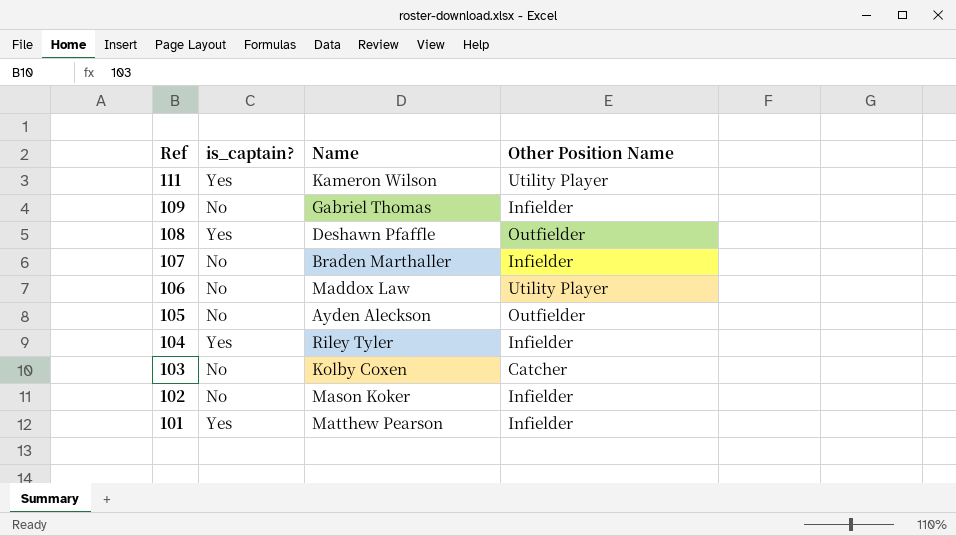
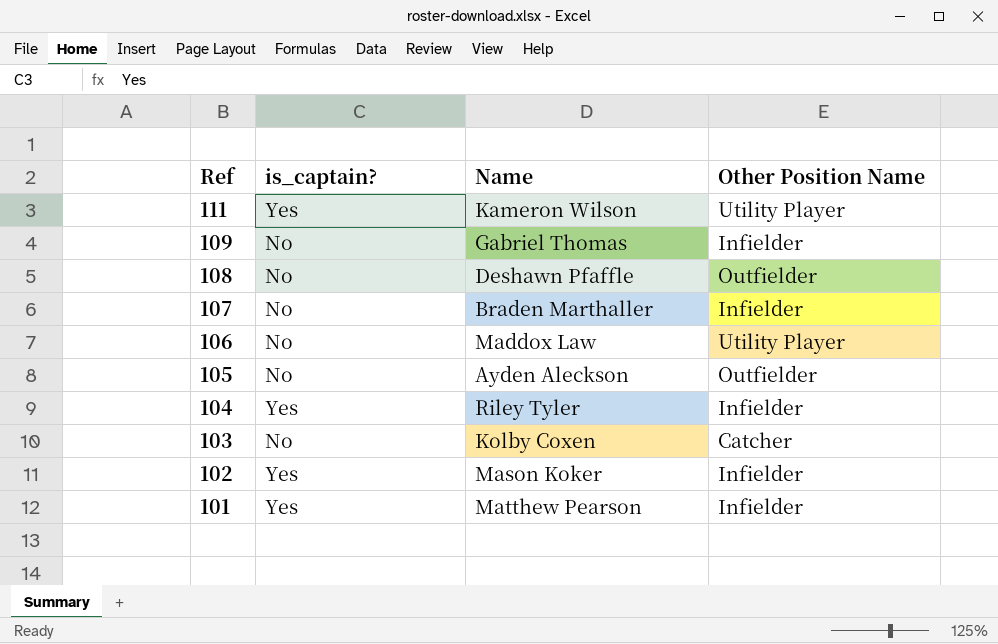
108 | is_captain?: Yes -> No
102 | is_captain?: No -> Yes

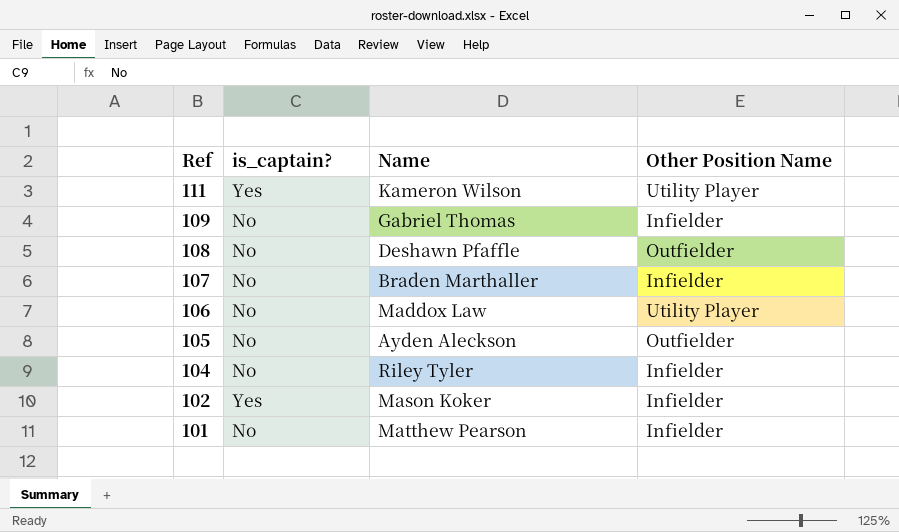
row 103: No | Kolby Coxen | Catcher -> none
104 | is_captain?: Yes -> No
101 | is_captain?: Yes -> No

